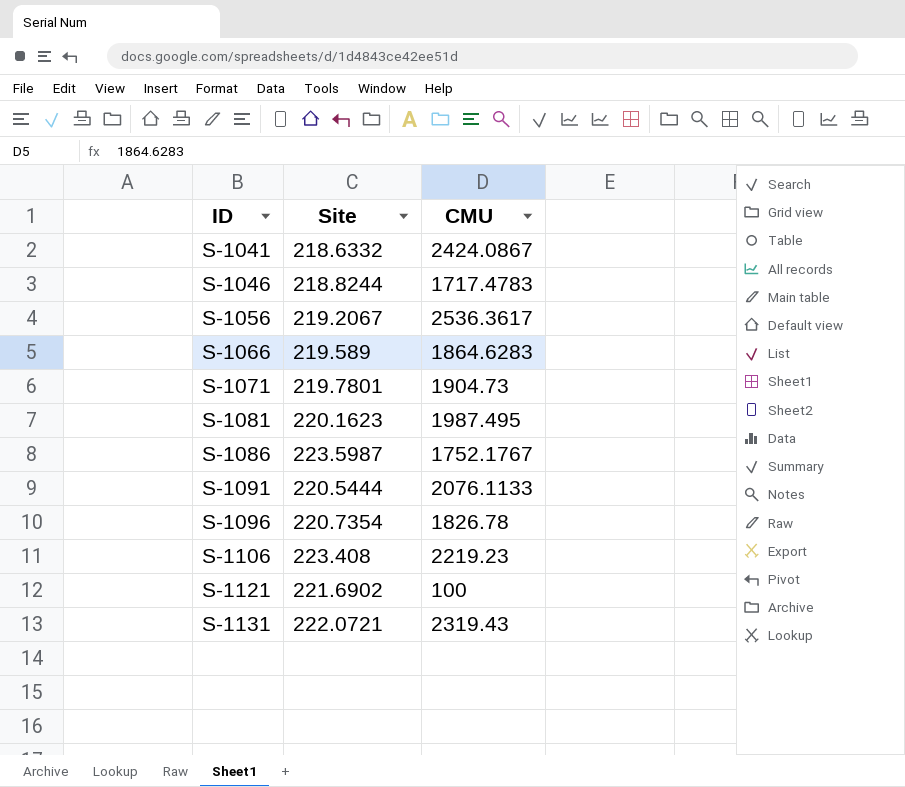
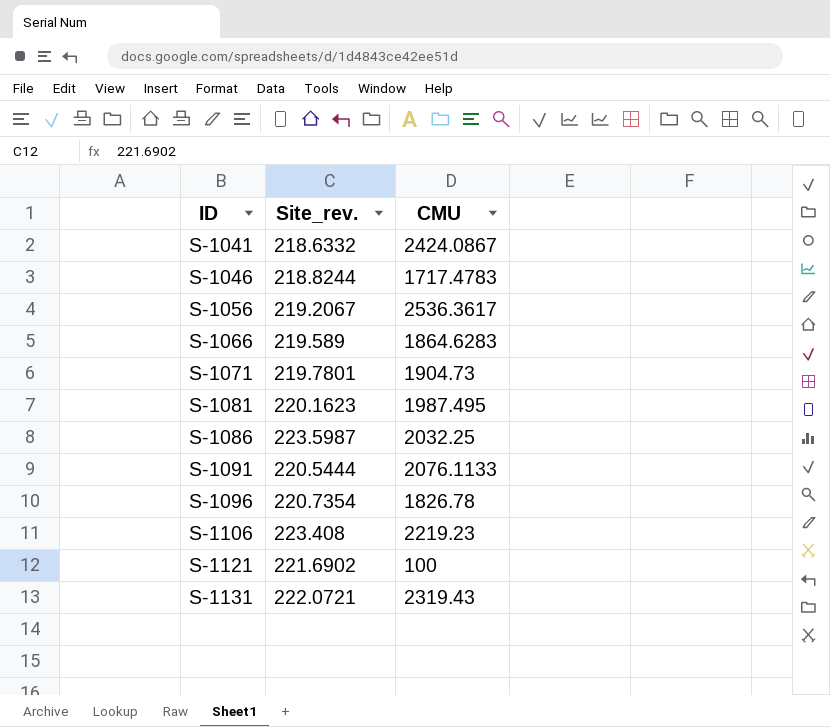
column name: Site -> Site_rev.
S-1086 | CMU: 1752.1767 -> 2032.25

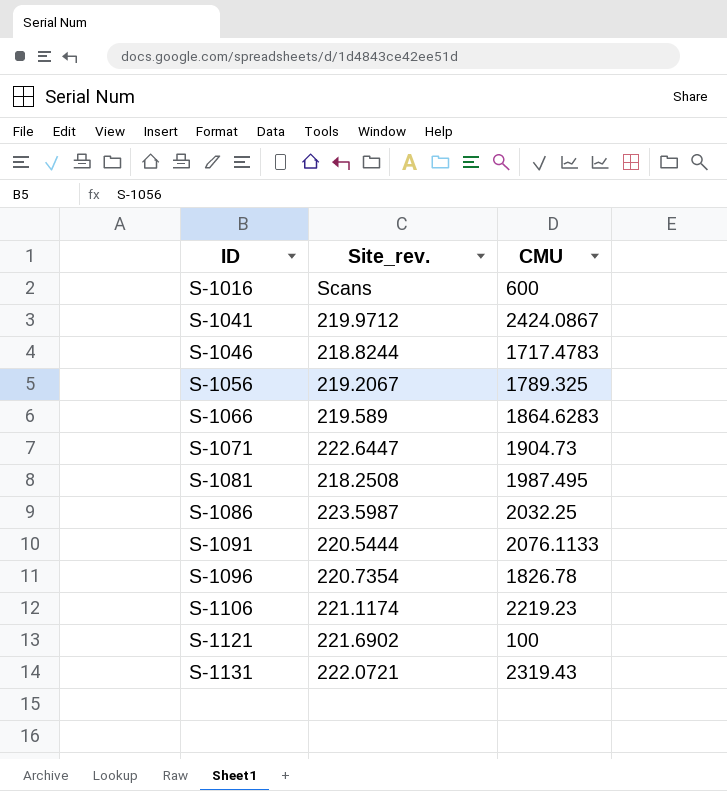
row S-1016: none -> Scans | 600
S-1041 | Site_rev.: 218.6332 -> 219.9712
S-1056 | CMU: 2536.3617 -> 1789.325
S-1071 | Site_rev.: 219.7801 -> 222.6447
S-1081 | Site_rev.: 220.1623 -> 218.2508
S-1106 | Site_rev.: 223.408 -> 221.1174

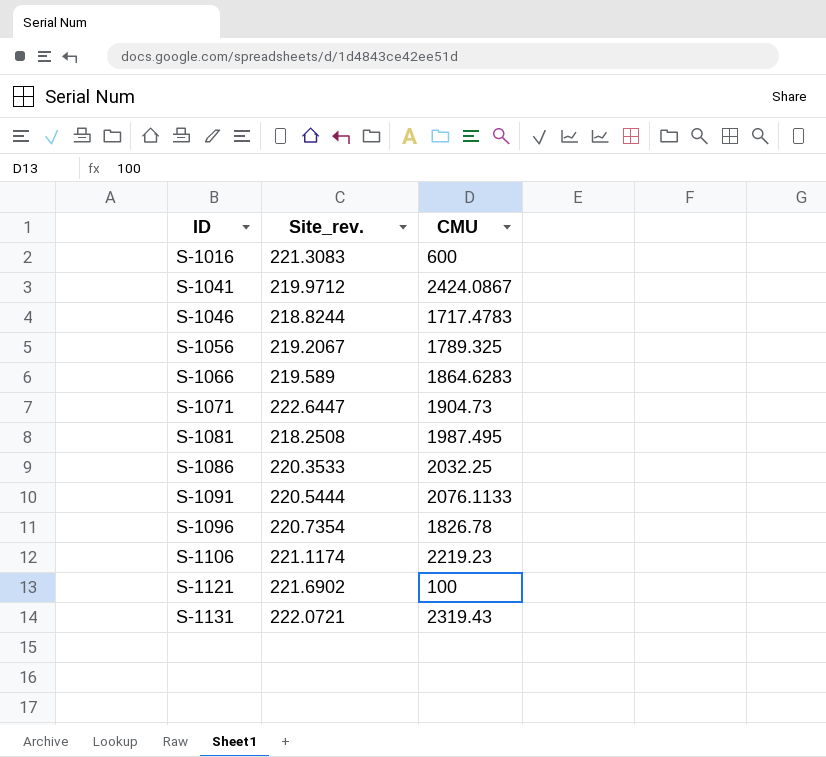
S-1016 | Site_rev.: Scans -> 221.3083
S-1086 | Site_rev.: 223.5987 -> 220.3533

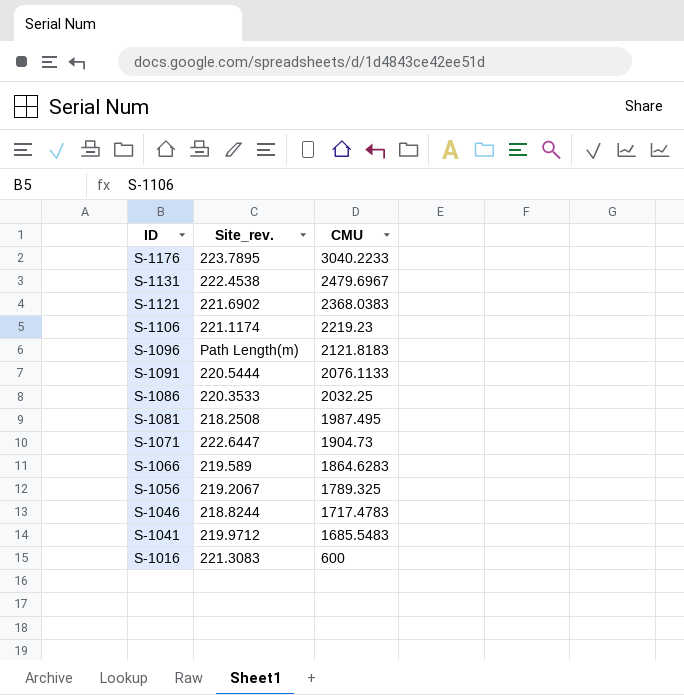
row order: ID ascending -> ID descending
row S-1176: none -> 223.7895 | 3040.2233
S-1131 | Site_rev.: 222.0721 -> 222.4538
S-1131 | CMU: 2319.43 -> 2479.6967
S-1121 | CMU: 100 -> 2368.0383
S-1096 | Site_rev.: 220.7354 -> Path Length(m)
S-1096 | CMU: 1826.78 -> 2121.8183
S-1041 | CMU: 2424.0867 -> 1685.5483

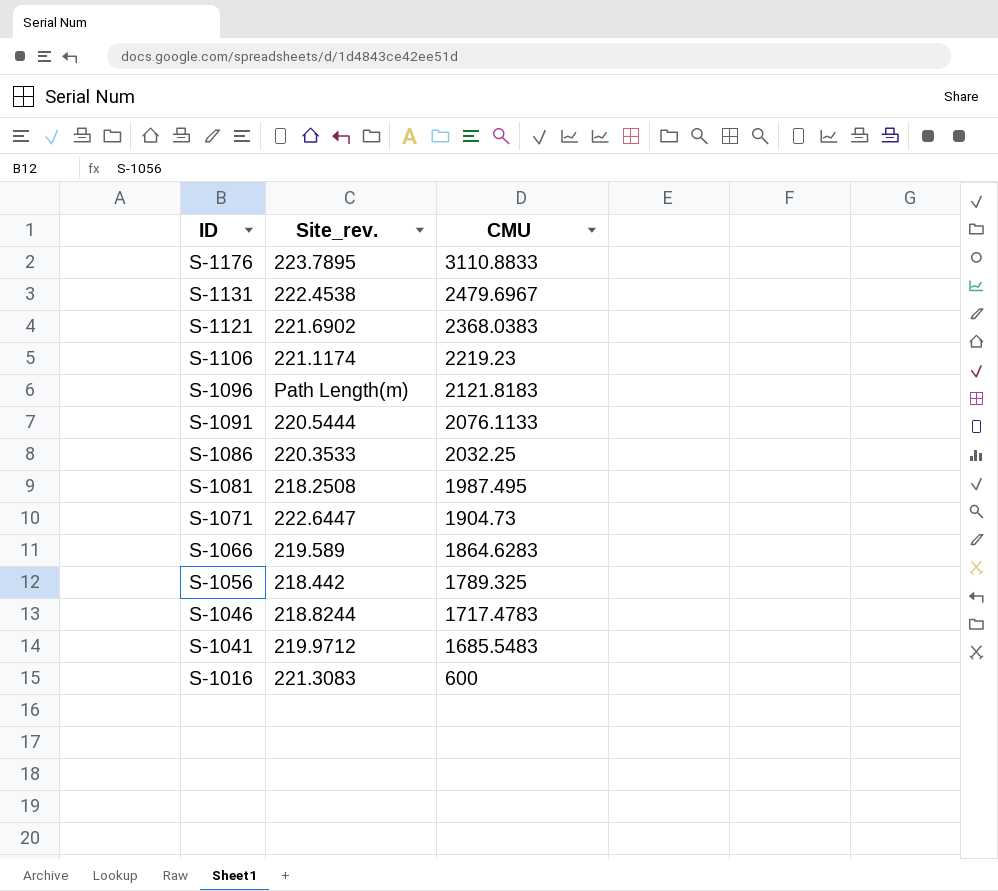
S-1176 | CMU: 3040.2233 -> 3110.8833
S-1056 | Site_rev.: 219.2067 -> 218.442

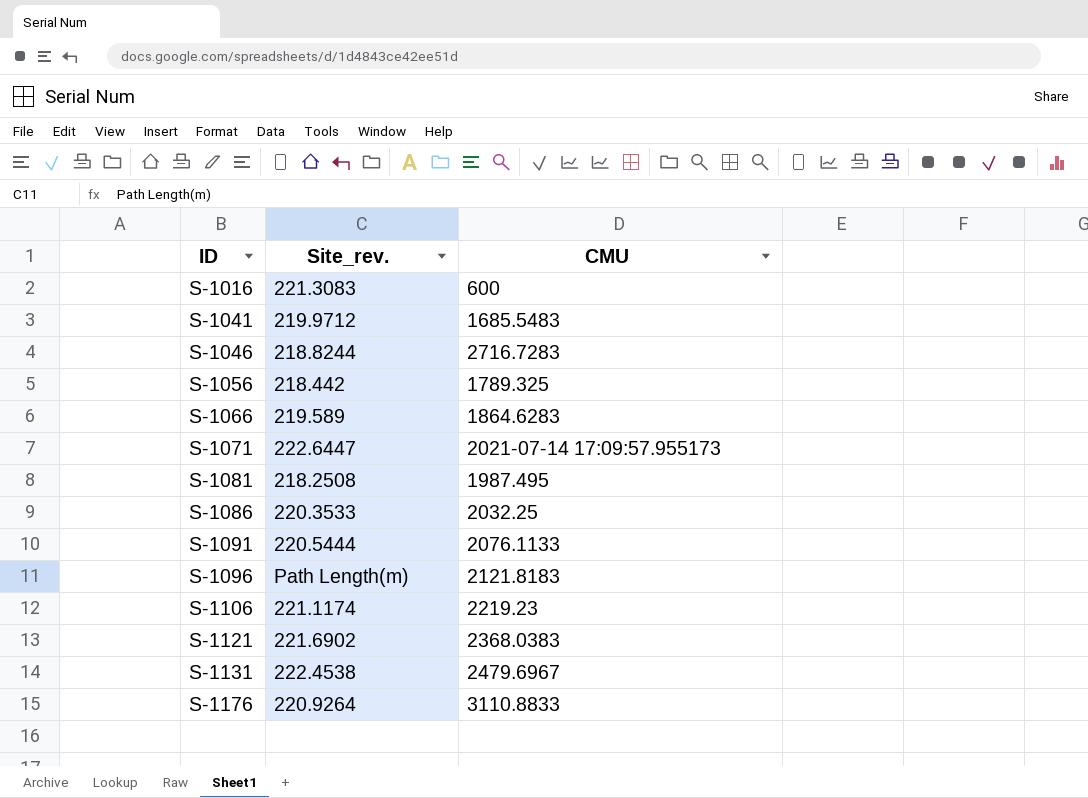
row order: ID descending -> ID ascending
S-1046 | CMU: 1717.4783 -> 2716.7283
S-1071 | CMU: 1904.73 -> 2021-07-14 17:09:57.955173
S-1176 | Site_rev.: 223.7895 -> 220.9264

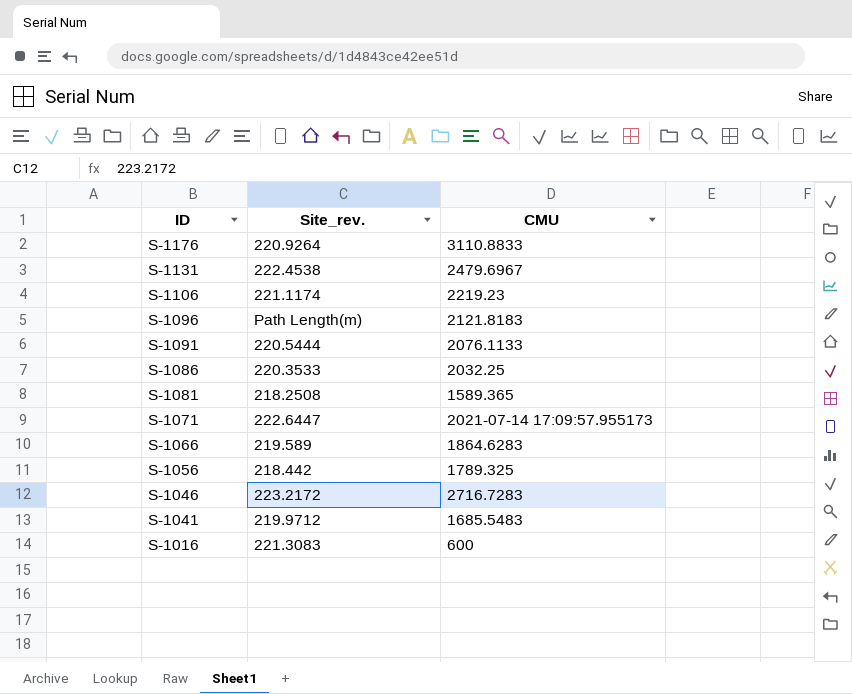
row order: ID ascending -> ID descending
row S-1121: 221.6902 | 2368.0383 -> none
S-1081 | CMU: 1987.495 -> 1589.365
S-1046 | Site_rev.: 218.8244 -> 223.2172

